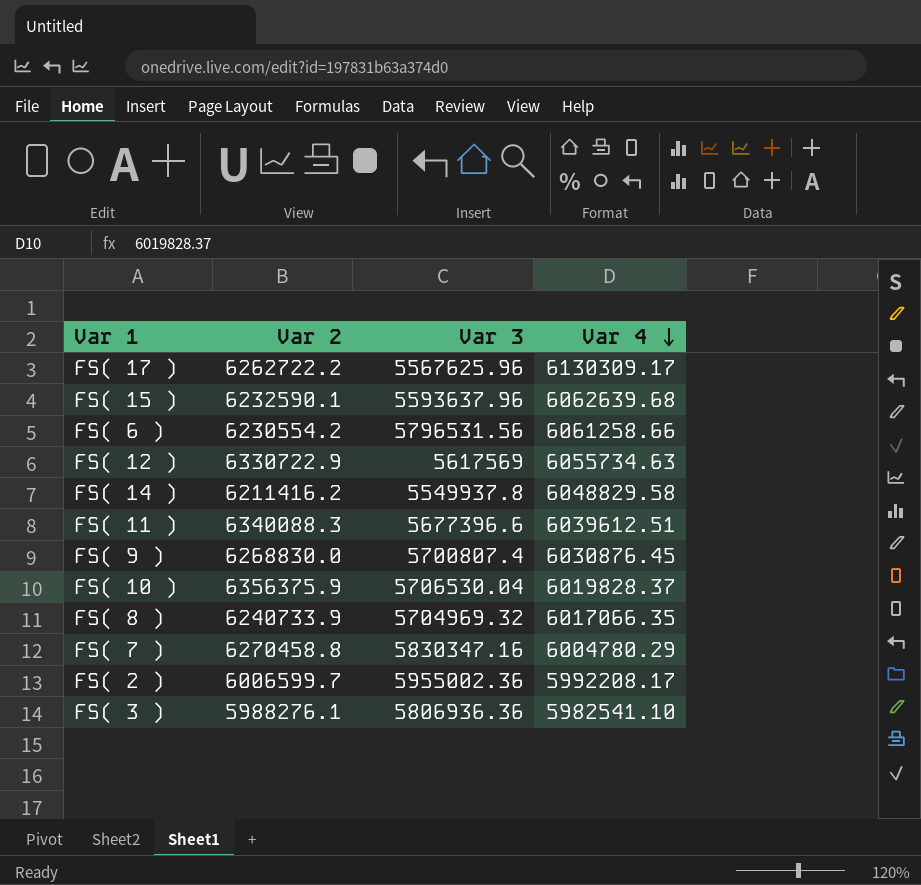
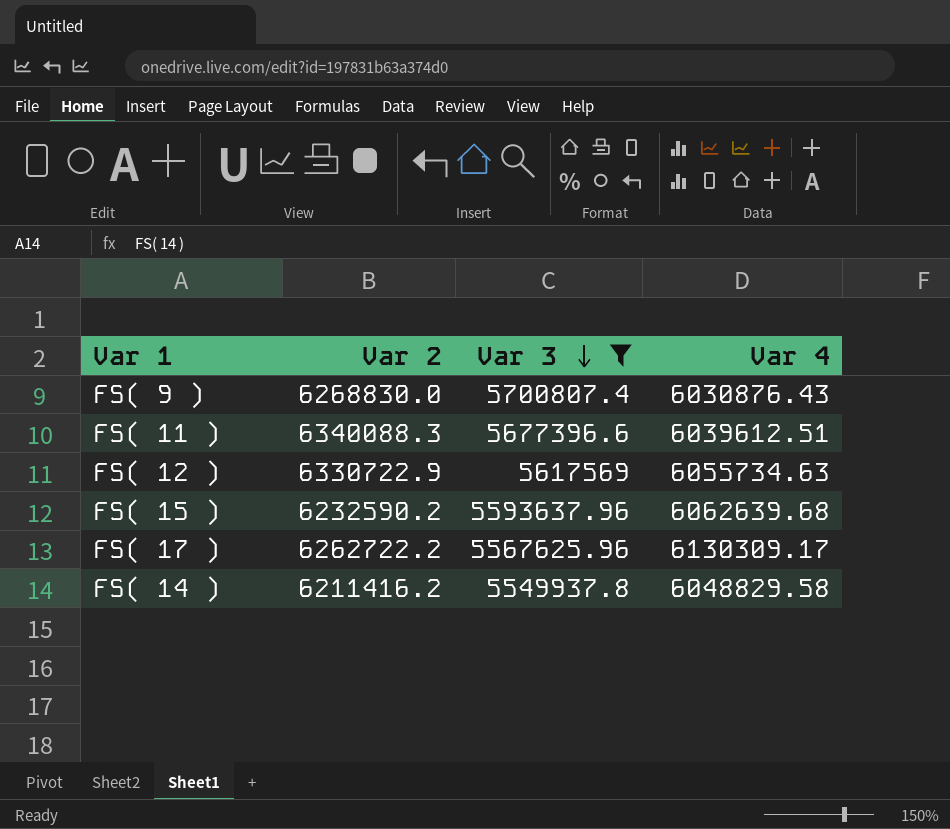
filter: none -> Var 3 <= 5700807.4
row order: Var 4 descending -> Var 3 descending
FS( 9 ) | Var 4: 6030876.45 -> 6030876.43
FS( 15 ) | Var 2: 6232590.1 -> 6232590.2

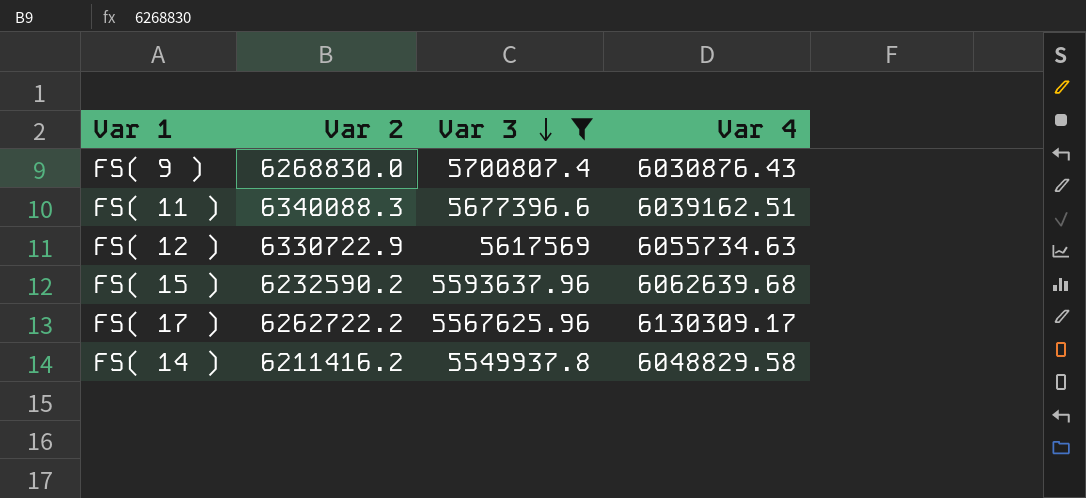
FS( 11 ) | Var 4: 6039612.51 -> 6039162.51

